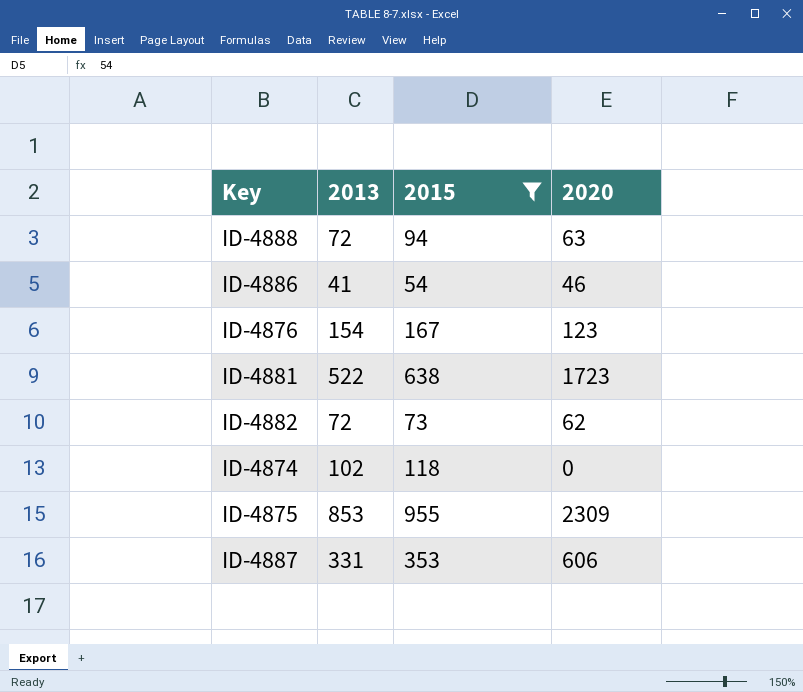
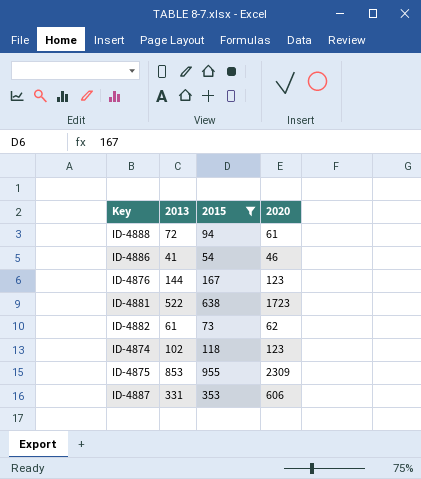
ID-4888 | 2020: 63 -> 61
ID-4876 | 2013: 154 -> 144
ID-4882 | 2013: 72 -> 61
ID-4874 | 2020: 0 -> 123

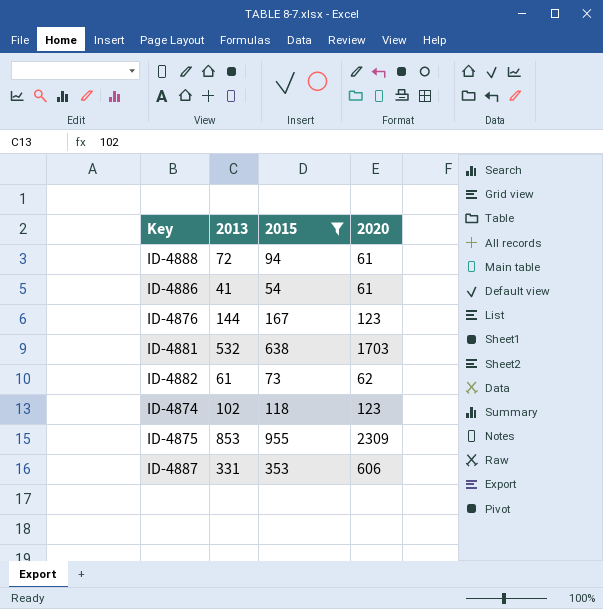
ID-4886 | 2020: 46 -> 61
ID-4881 | 2013: 522 -> 532
ID-4881 | 2020: 1723 -> 1703

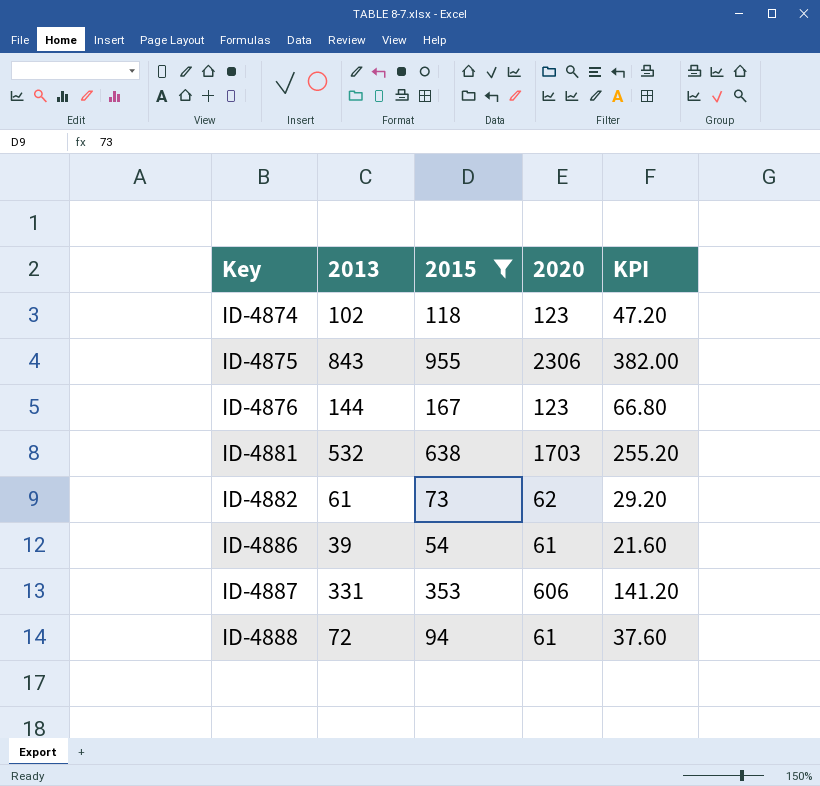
row order: none -> Key ascending
column KPI | formula: none -> [2015] * 0.4
ID-4875 | 2013: 853 -> 843
ID-4875 | 2020: 2309 -> 2306
ID-4886 | 2013: 41 -> 39

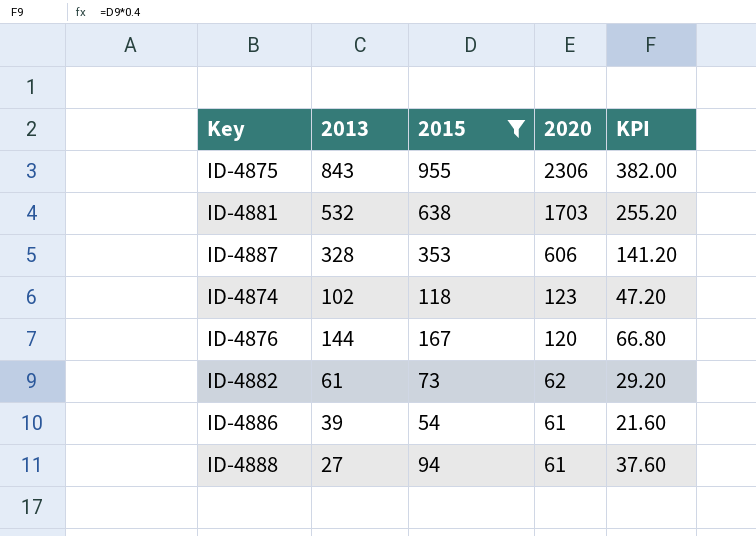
row order: Key ascending -> 2020 descending
ID-4887 | 2013: 331 -> 328
ID-4876 | 2020: 123 -> 120
ID-4888 | 2013: 72 -> 27

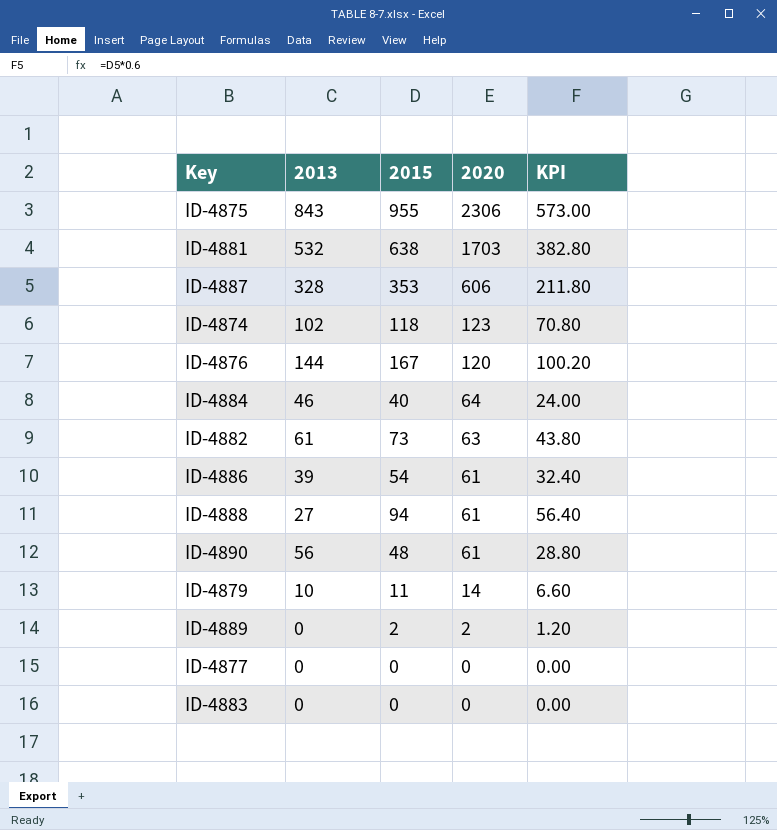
filter: 2015 >= 54 -> none
column KPI | formula: [2015] * 0.4 -> [2015] * 0.6
ID-4882 | 2020: 62 -> 63

